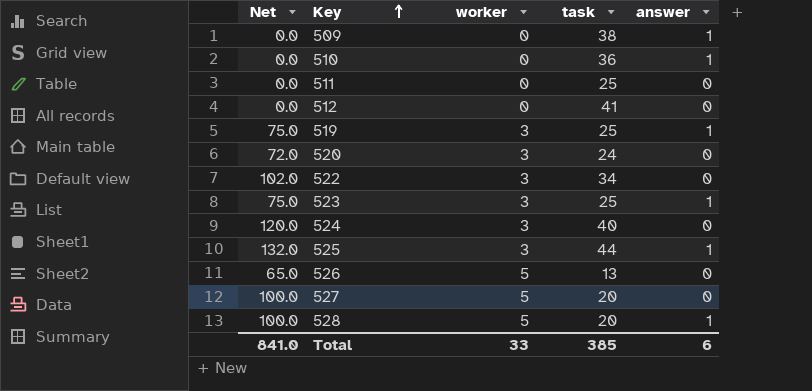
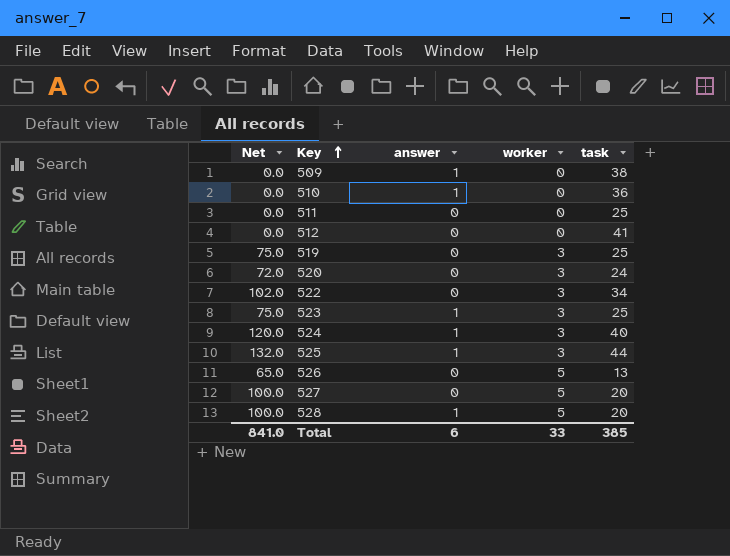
column answer | position: 5 -> 3
519 | answer: 1 -> 0
524 | answer: 0 -> 1

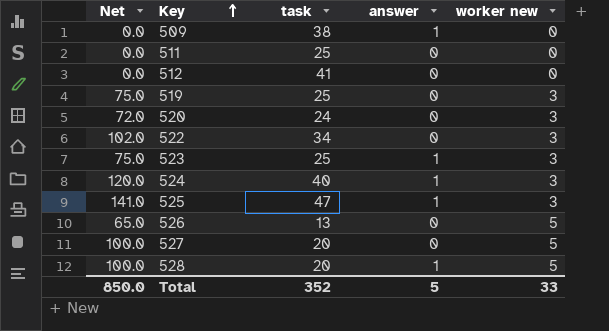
column task | position: 5 -> 3
column name: worker -> worker new
row 510: 0.0 | 1 | 0 | 36 -> none
525 | Net: 132.0 -> 141.0
525 | task: 44 -> 47
Total | Net: 841.0 -> 850.0
Total | task: 385 -> 352
Total | answer: 6 -> 5

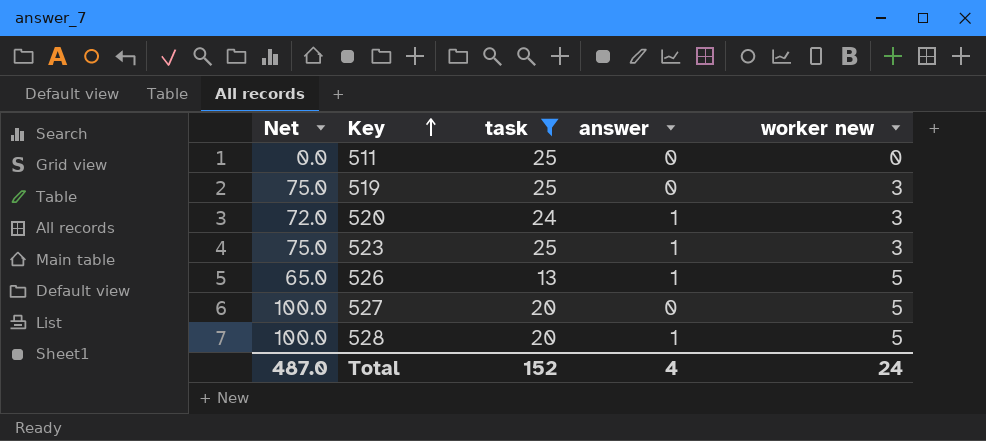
filter: none -> task <= 25
520 | answer: 0 -> 1
526 | answer: 0 -> 1
Total | Net: 850.0 -> 487.0
Total | task: 352 -> 152
Total | answer: 5 -> 4
Total | worker new: 33 -> 24

